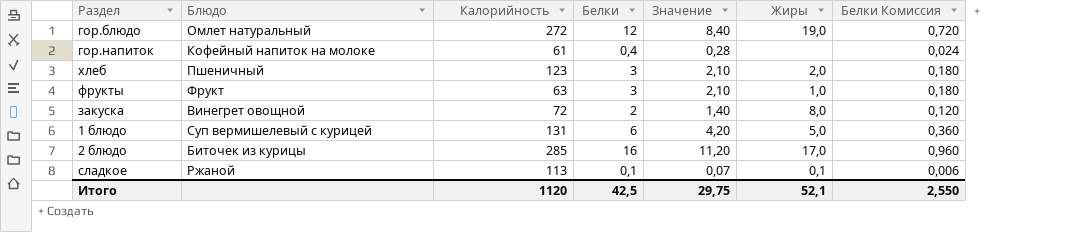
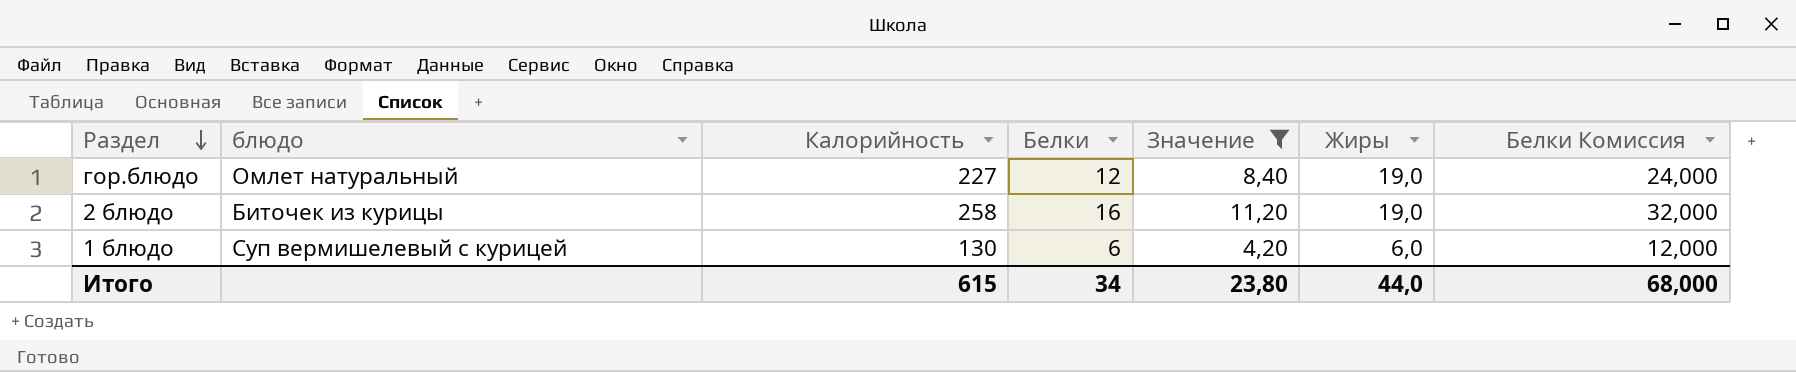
filter: none -> Значение >= 4,20
row order: none -> Раздел descending
column name: Блюдо -> блюдо
column Белки Комиссия | formula: [Белки] * 0,06 -> [Белки] * 2
гор.блюдо | Калорийность: 272 -> 227
2 блюдо | Калорийность: 285 -> 258
2 блюдо | Жиры: 17,0 -> 19,0
1 блюдо | Калорийность: 131 -> 130
1 блюдо | Жиры: 5,0 -> 6,0
Итого | Калорийность: 1120 -> 615
Итого | Белки: 42,5 -> 34
Итого | Значение: 29,75 -> 23,80
Итого | Жиры: 52,1 -> 44,0
Итого | Белки Комиссия: 2,550 -> 68,000

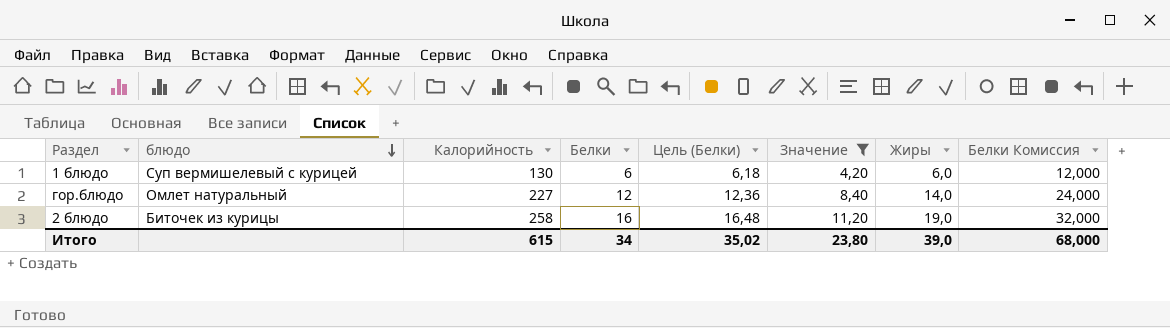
row order: Раздел descending -> блюдо descending
column Цель (Белки) | formula: none -> [Белки] * 1,03
гор.блюдо | Жиры: 19,0 -> 14,0
Итого | Жиры: 44,0 -> 39,0

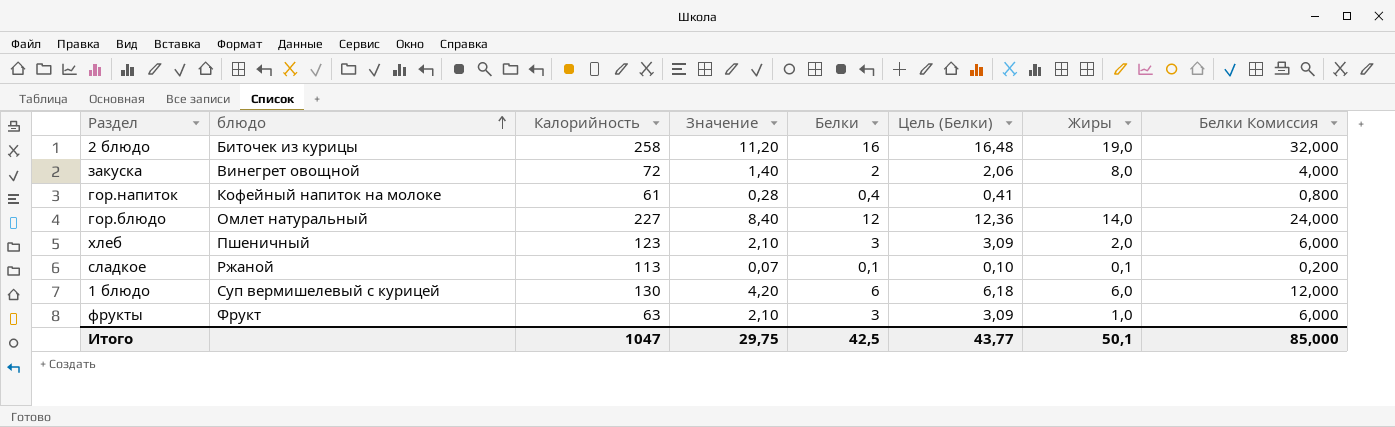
filter: Значение >= 4,20 -> none
row order: блюдо descending -> блюдо ascending
column Значение | position: 6 -> 4
Итого | Калорийность: 615 -> 1047
Итого | Значение: 23,80 -> 29,75
Итого | Белки: 34 -> 42,5
Итого | Цель (Белки): 35,02 -> 43,77
Итого | Жиры: 39,0 -> 50,1
Итого | Белки Комиссия: 68,000 -> 85,000

